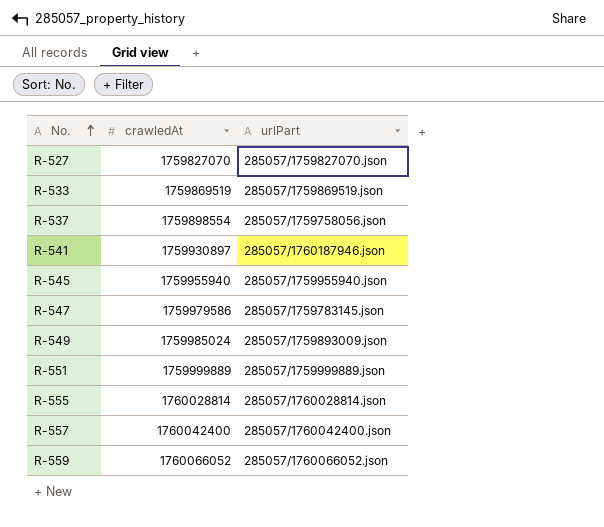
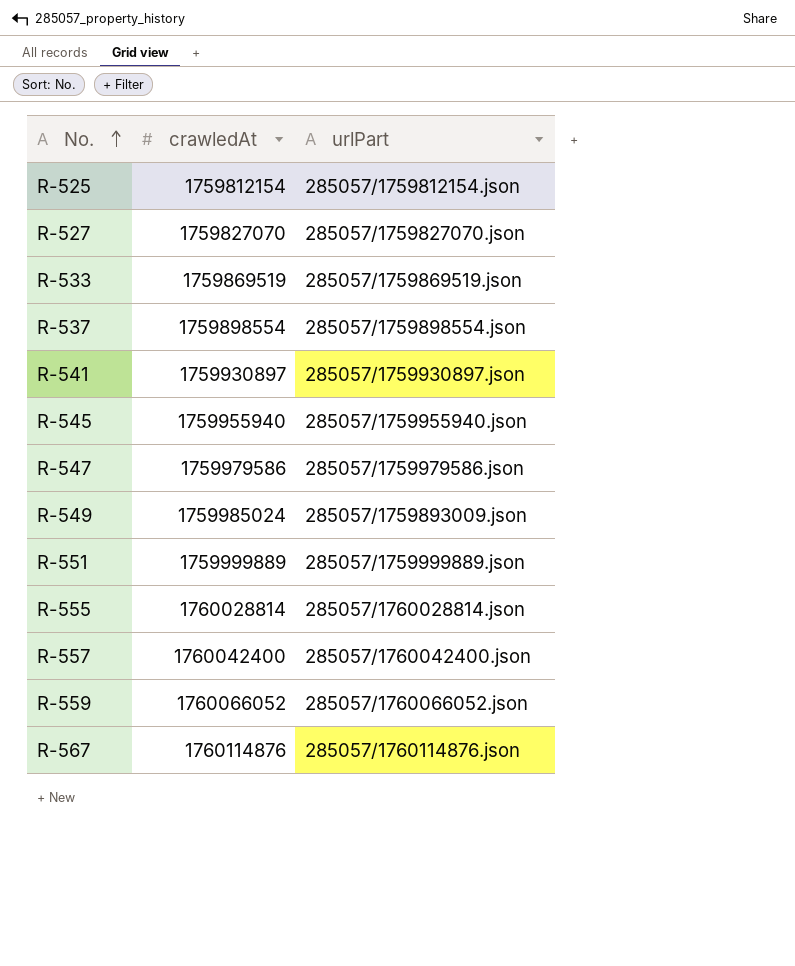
row R-525: none -> 1759812154 | 285057/1759812154.json
R-537 | urlPart: 285057/1759758056.json -> 285057/1759898554.json
R-541 | urlPart: 285057/1760187946.json -> 285057/1759930897.json
R-547 | urlPart: 285057/1759783145.json -> 285057/1759979586.json
row R-567: none -> 1760114876 | 285057/1760114876.json

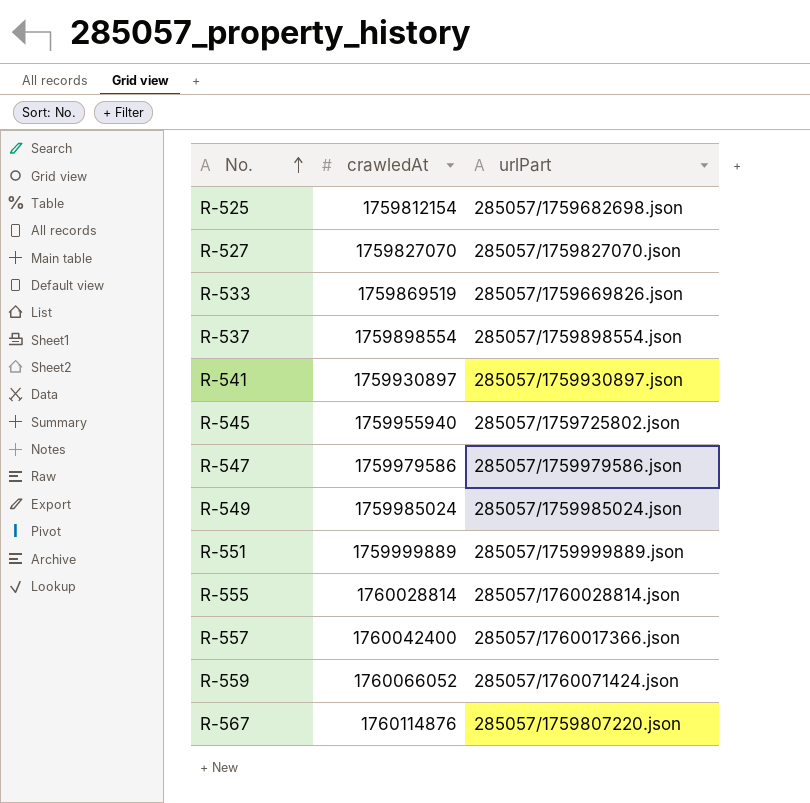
R-525 | urlPart: 285057/1759812154.json -> 285057/1759682698.json
R-533 | urlPart: 285057/1759869519.json -> 285057/1759669826.json
R-545 | urlPart: 285057/1759955940.json -> 285057/1759725802.json
R-549 | urlPart: 285057/1759893009.json -> 285057/1759985024.json
R-557 | urlPart: 285057/1760042400.json -> 285057/1760017366.json
R-559 | urlPart: 285057/1760066052.json -> 285057/1760071424.json
R-567 | urlPart: 285057/1760114876.json -> 285057/1759807220.json

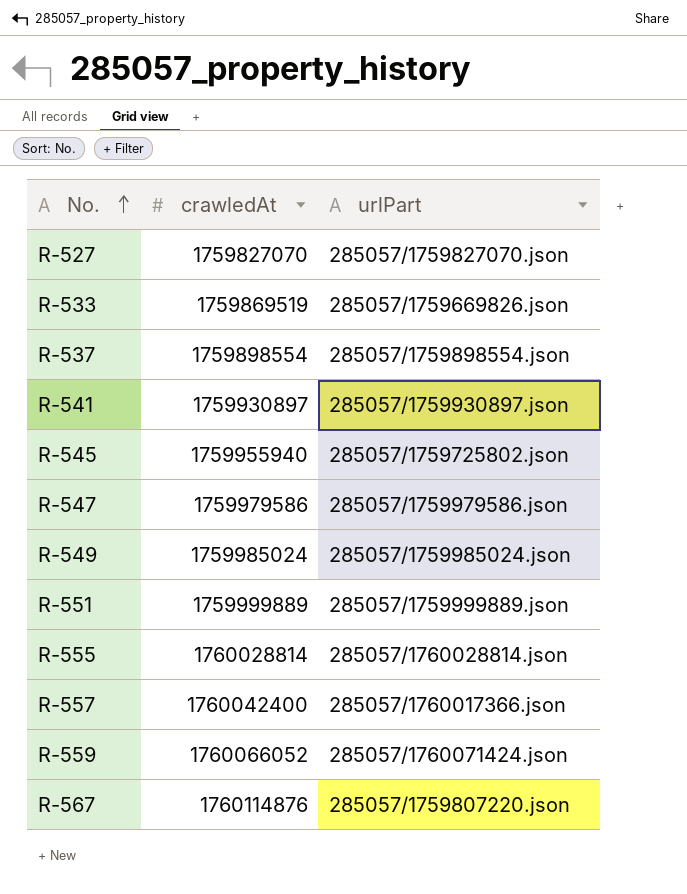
row R-525: 1759812154 | 285057/1759682698.json -> none

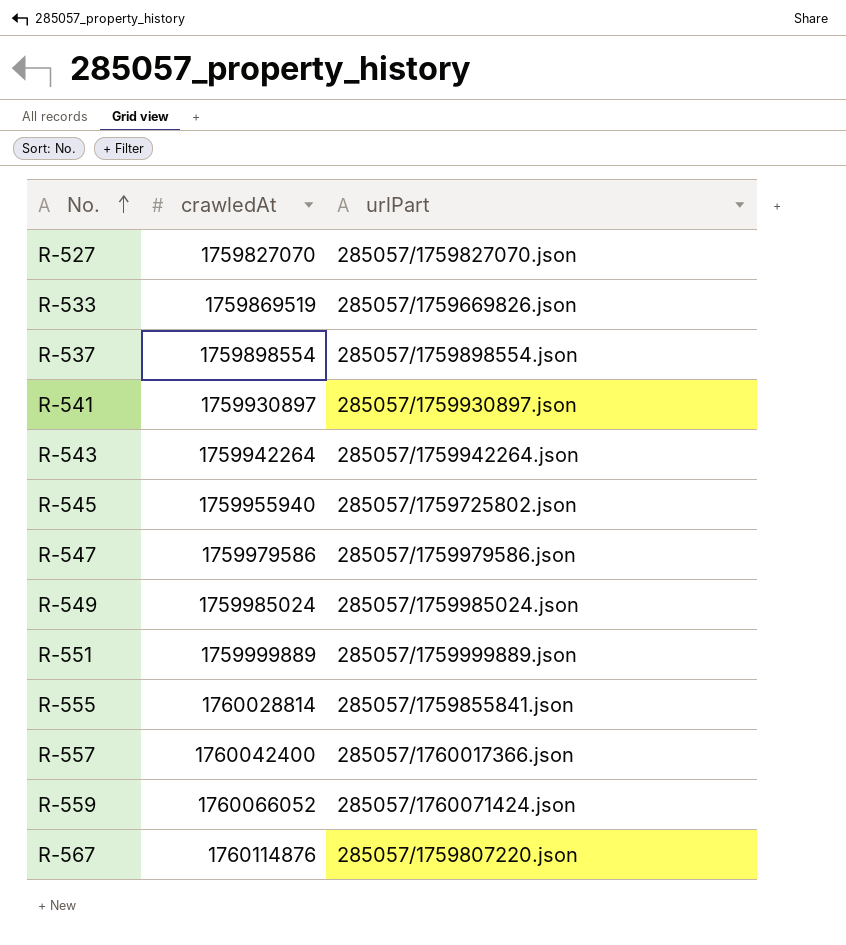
row R-543: none -> 1759942264 | 285057/1759942264.json
R-555 | urlPart: 285057/1760028814.json -> 285057/1759855841.json

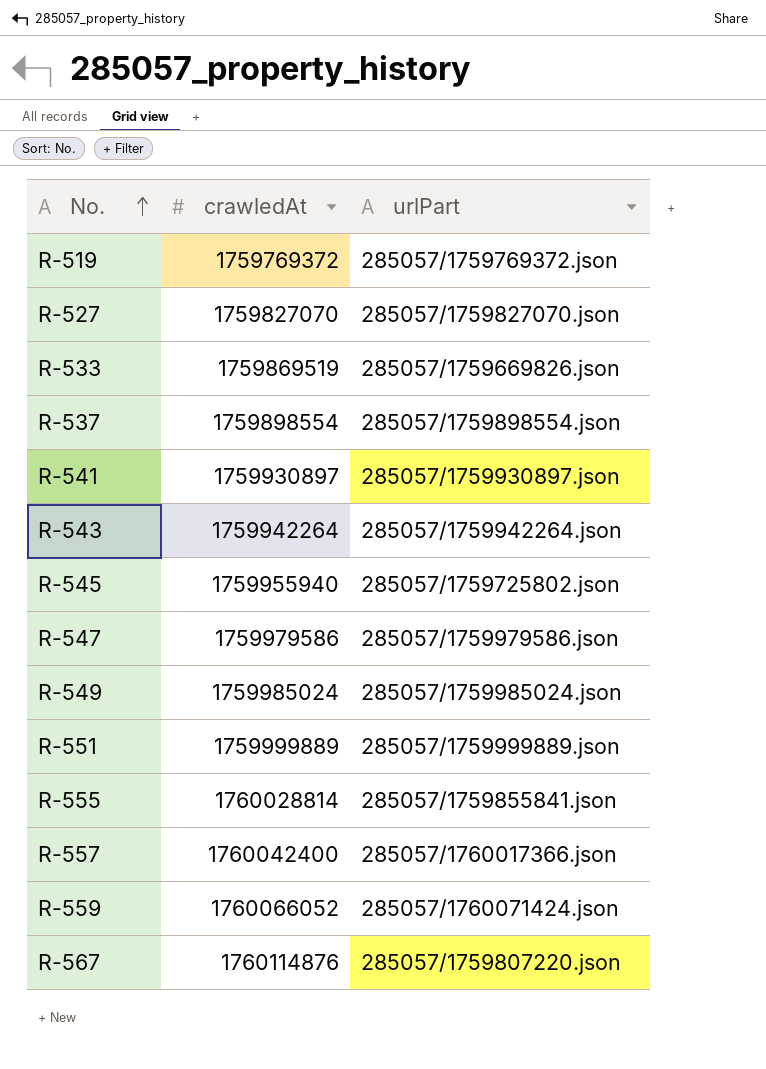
row R-519: none -> 1759769372 | 285057/1759769372.json

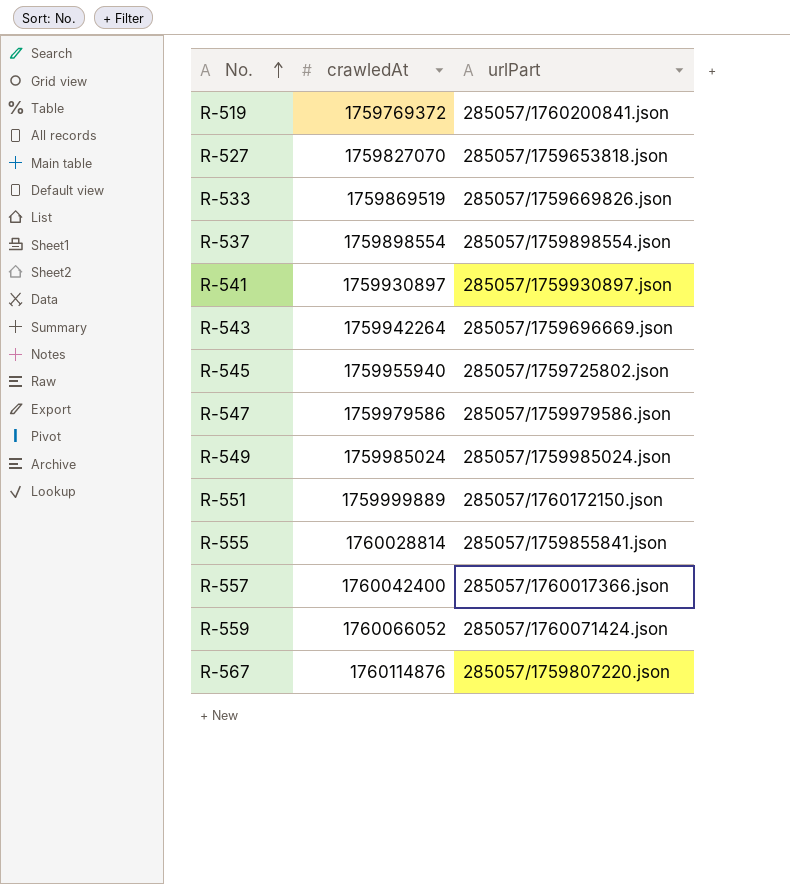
R-519 | urlPart: 285057/1759769372.json -> 285057/1760200841.json
R-527 | urlPart: 285057/1759827070.json -> 285057/1759653818.json
R-543 | urlPart: 285057/1759942264.json -> 285057/1759696669.json
R-551 | urlPart: 285057/1759999889.json -> 285057/1760172150.json

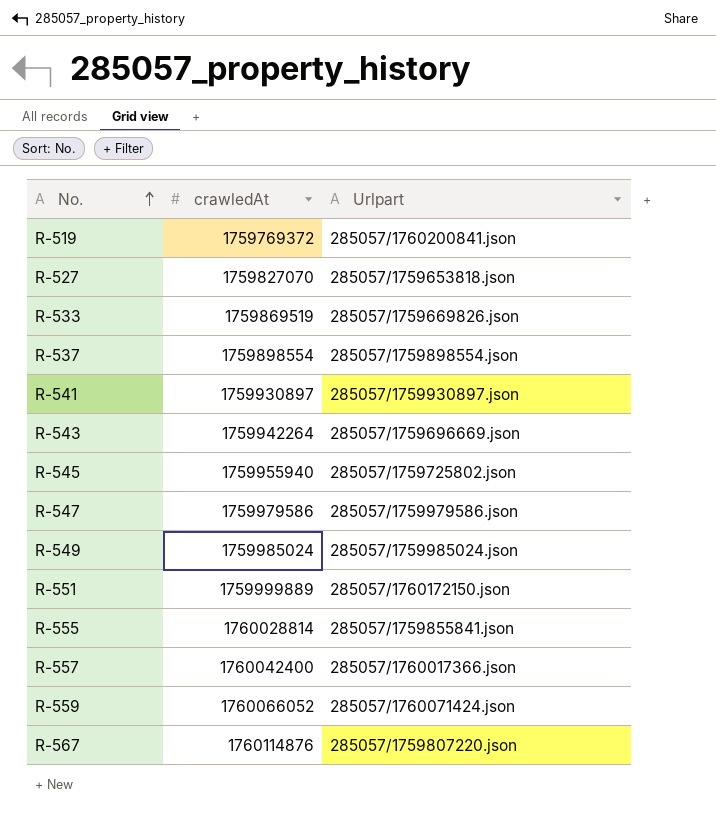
column name: urlPart -> Urlpart

